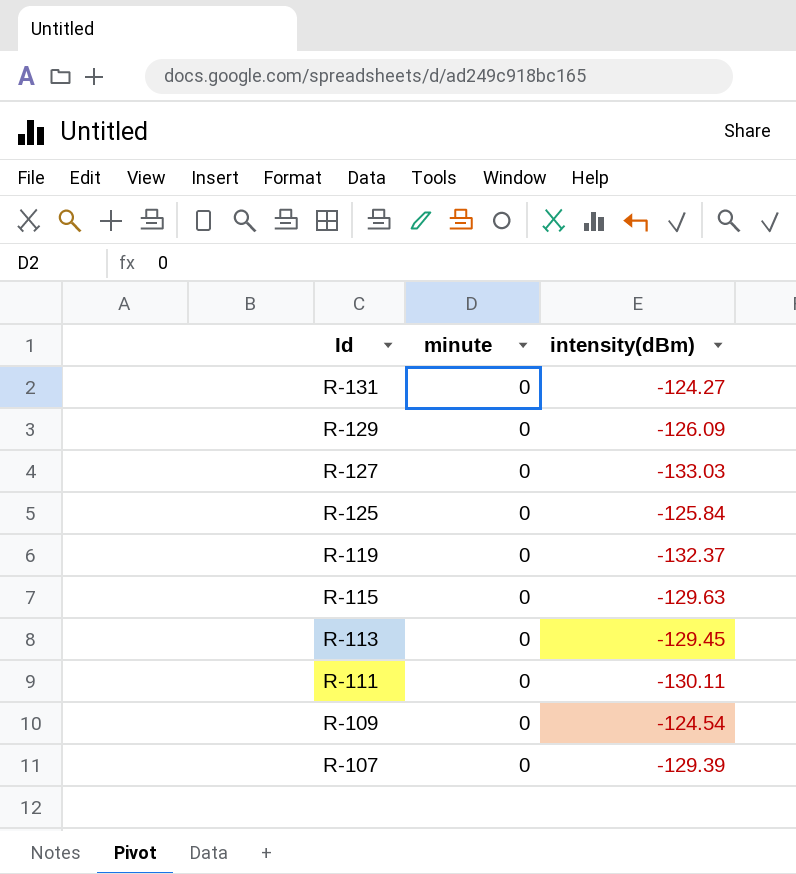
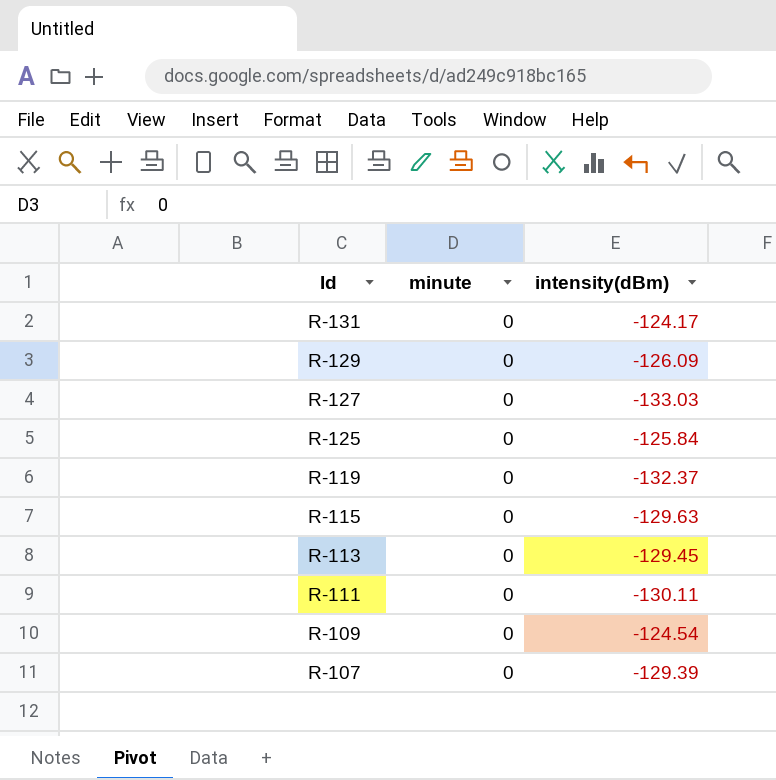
R-131 | intensity(dBm): -124.27 -> -124.17

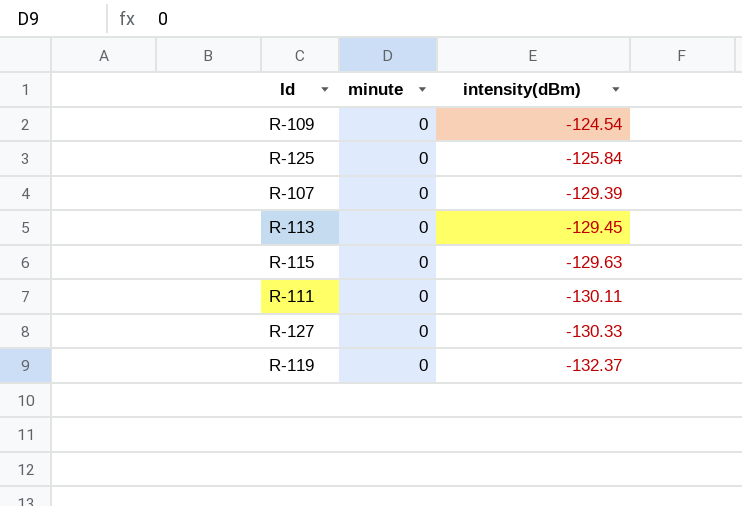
row order: Id descending -> intensity(dBm) descending
row R-131: 0 | -124.17 -> none
row R-129: 0 | -126.09 -> none
R-127 | intensity(dBm): -133.03 -> -130.33

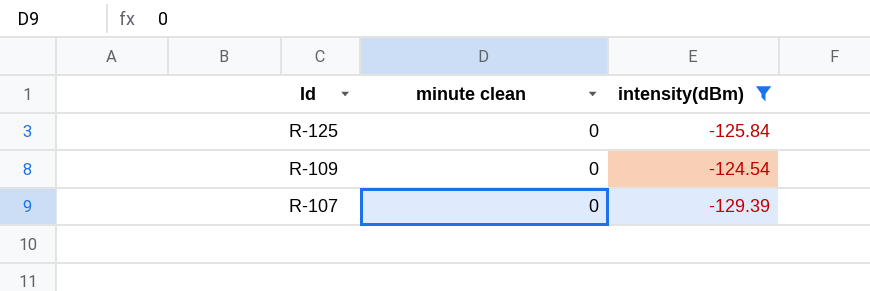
filter: none -> intensity(dBm) >= -129.39
row order: intensity(dBm) descending -> Id descending
column name: minute -> minute clean

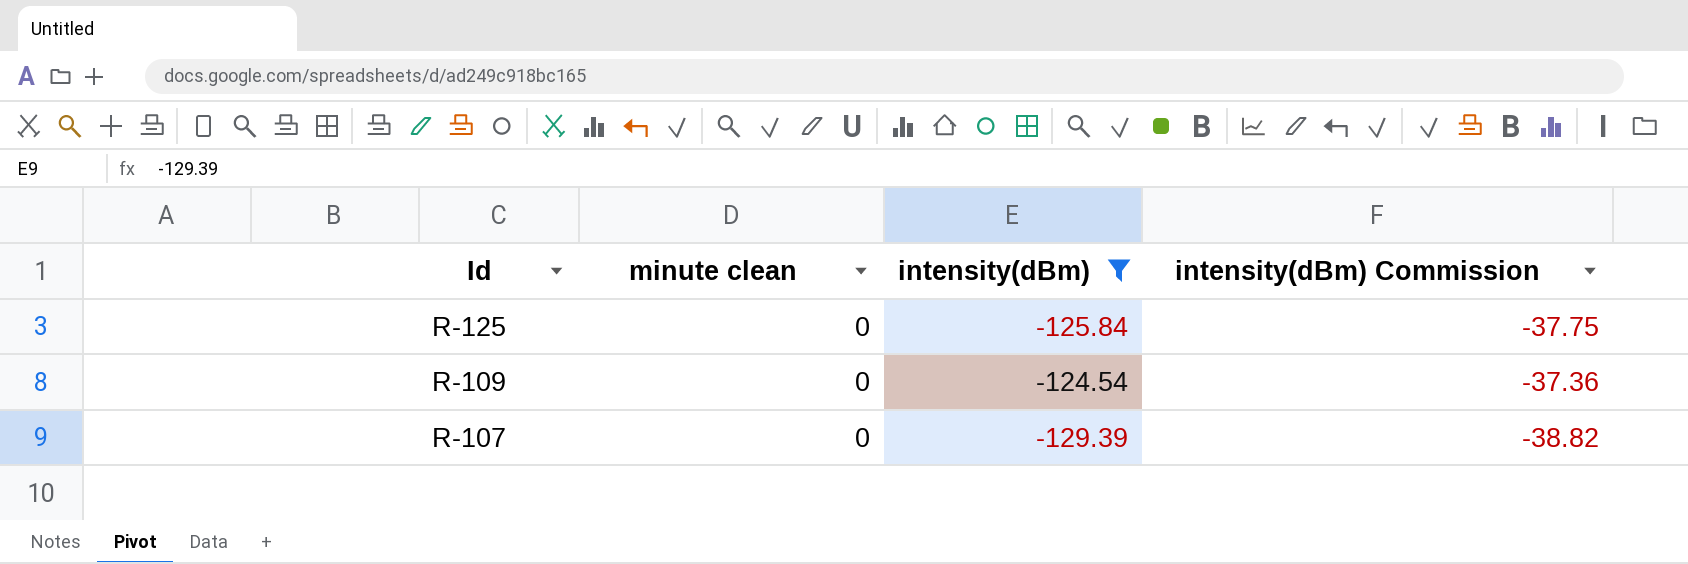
column intensity(dBm) Commission | formula: none -> [intensity(dBm)] * 0.3

